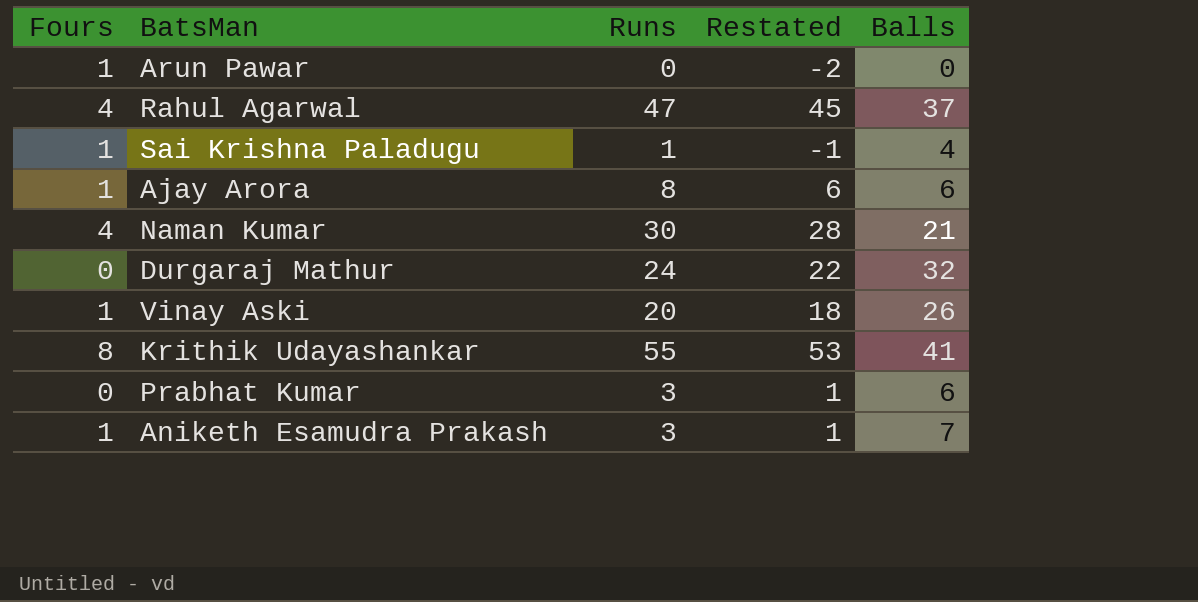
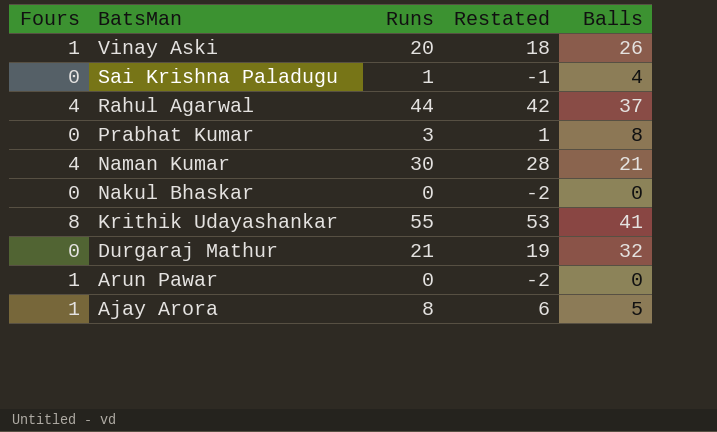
row order: none -> BatsMan descending
row Aniketh Esamudra Prakash: 1 | 3 | 1 | 7 -> none
Sai Krishna Paladugu | Fours: 1 -> 0
Rahul Agarwal | Runs: 47 -> 44
Rahul Agarwal | Restated: 45 -> 42
Prabhat Kumar | Balls: 6 -> 8
row Nakul Bhaskar: none -> 0 | 0 | -2 | 0
Durgaraj Mathur | Runs: 24 -> 21
Durgaraj Mathur | Restated: 22 -> 19
Ajay Arora | Balls: 6 -> 5

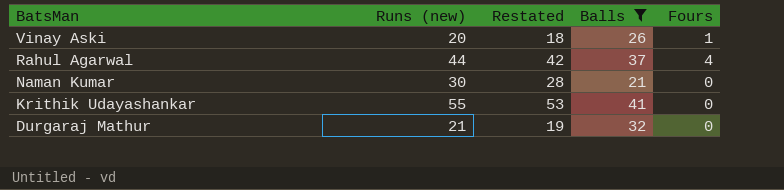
filter: none -> Balls >= 21
column name: Runs -> Runs (new)
column Fours | position: 1 -> 5
Naman Kumar | Fours: 4 -> 0
Krithik Udayashankar | Fours: 8 -> 0

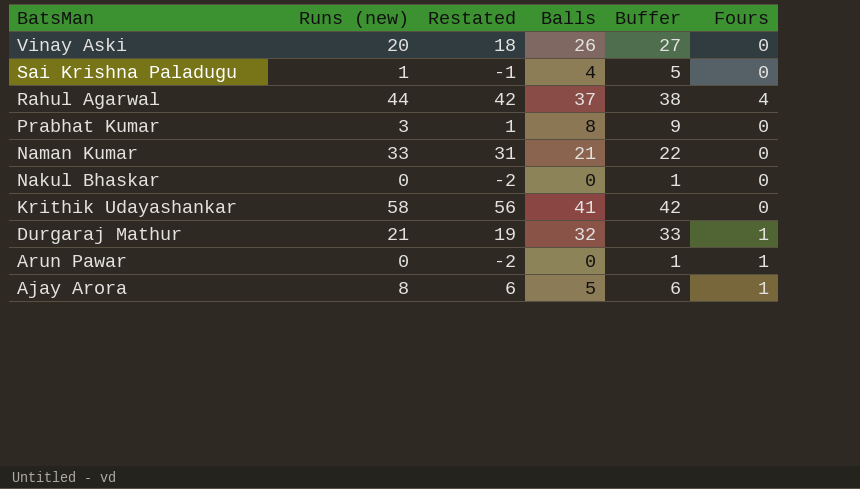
filter: Balls >= 21 -> none
column Buffer | formula: none -> [Balls] + 1
Vinay Aski | Fours: 1 -> 0
Naman Kumar | Runs (new): 30 -> 33
Naman Kumar | Restated: 28 -> 31
Krithik Udayashankar | Runs (new): 55 -> 58
Krithik Udayashankar | Restated: 53 -> 56
Durgaraj Mathur | Fours: 0 -> 1

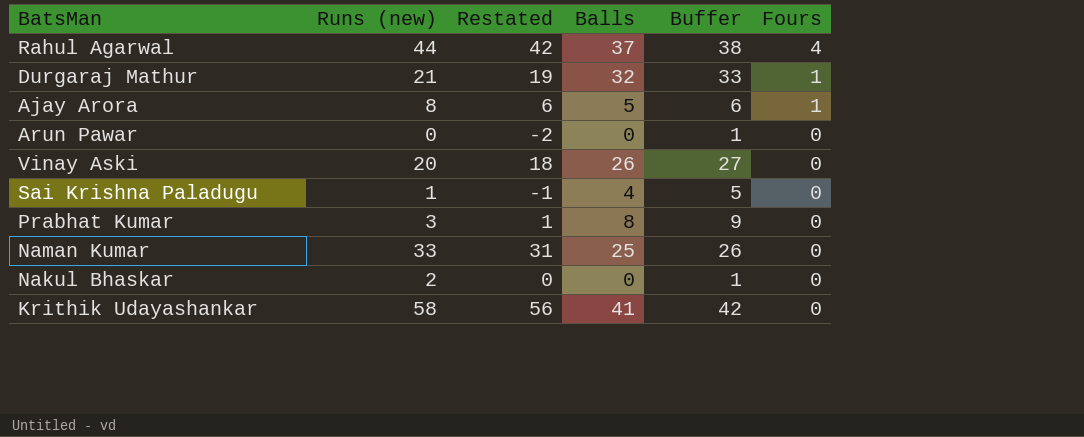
row order: BatsMan descending -> Fours descending
Arun Pawar | Fours: 1 -> 0
Naman Kumar | Balls: 21 -> 25
Naman Kumar | Buffer: 22 -> 26
Nakul Bhaskar | Runs (new): 0 -> 2
Nakul Bhaskar | Restated: -2 -> 0

